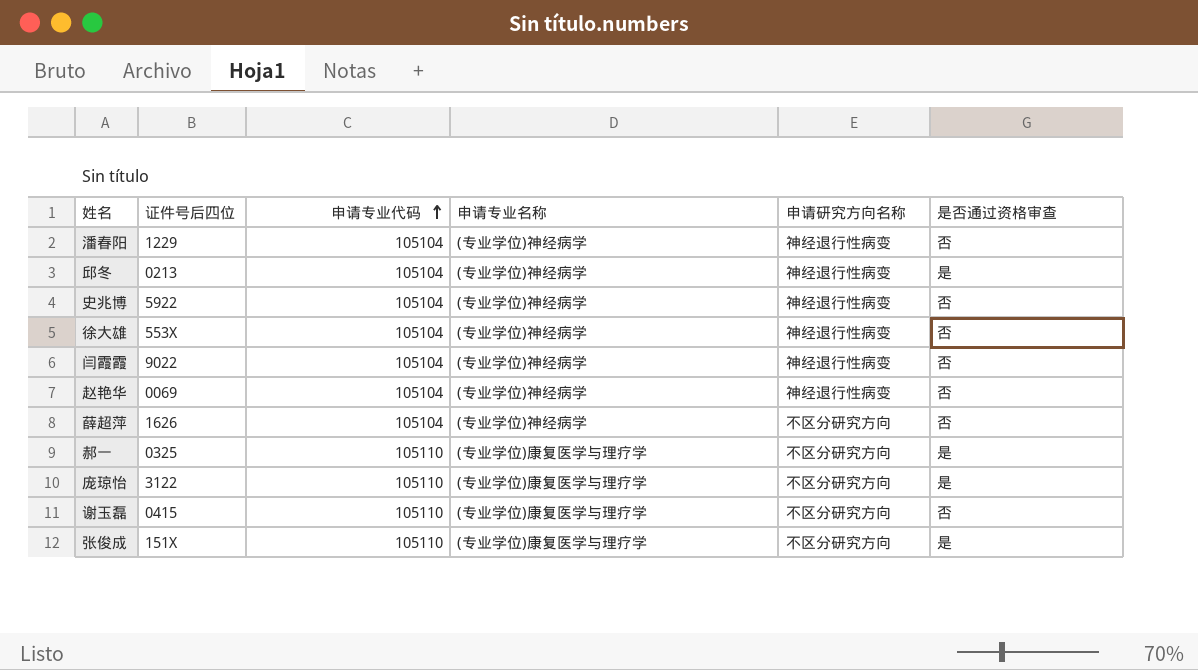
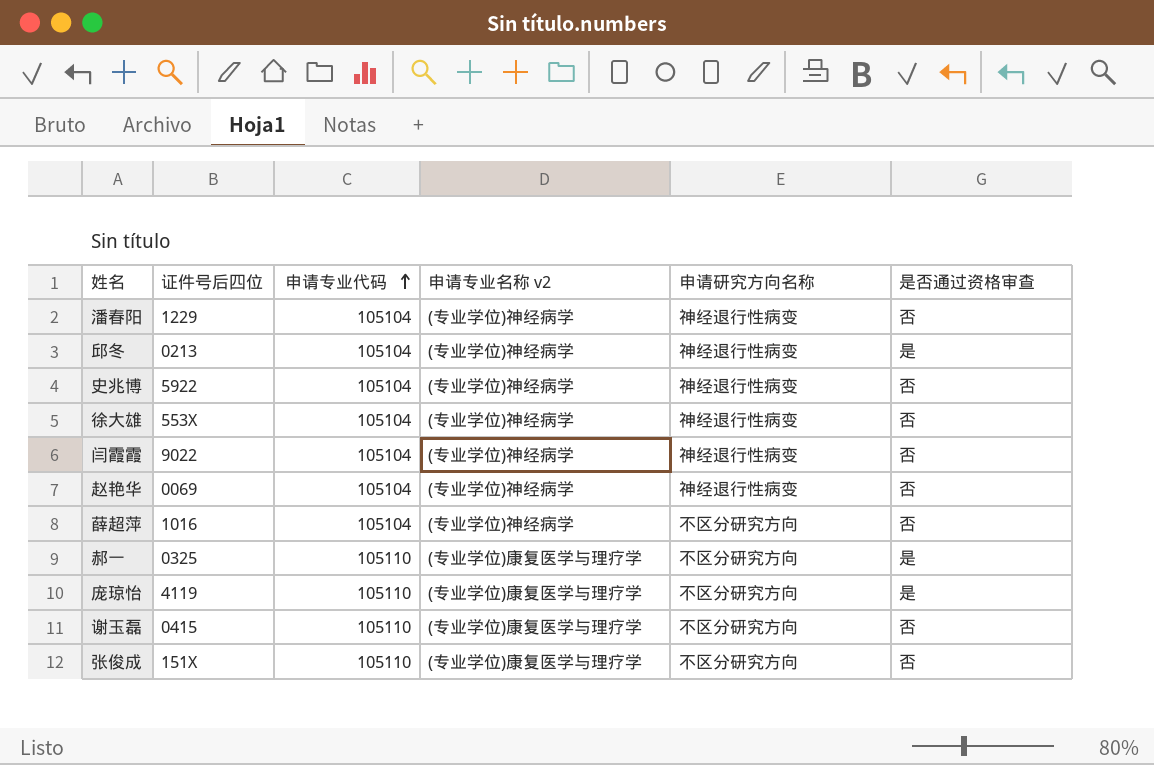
column name: 申请专业名称 -> 申请专业名称 v2
薛超萍 | 证件号后四位: 1626 -> 1016
庞琼怡 | 证件号后四位: 3122 -> 4119
张俊成 | 是否通过资格审查: 是 -> 否

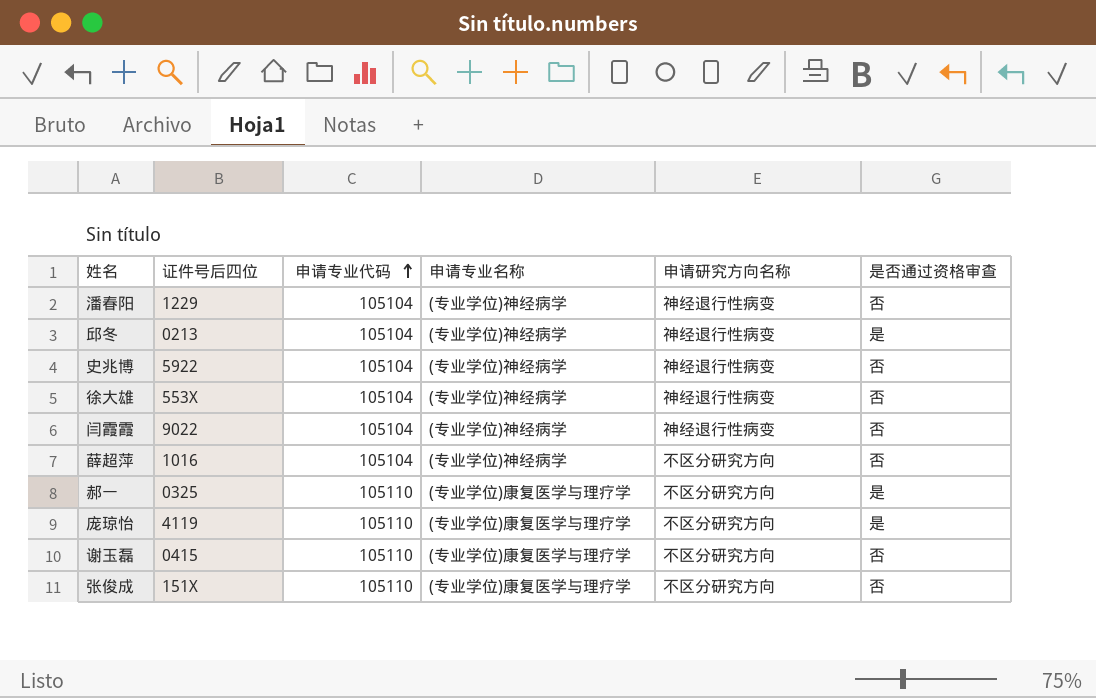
column name: 申请专业名称 v2 -> 申请专业名称
row 赵艳华: 0069 | 105104 | (专业学位)神经病学 | 神经退行性病变 | 否 -> none

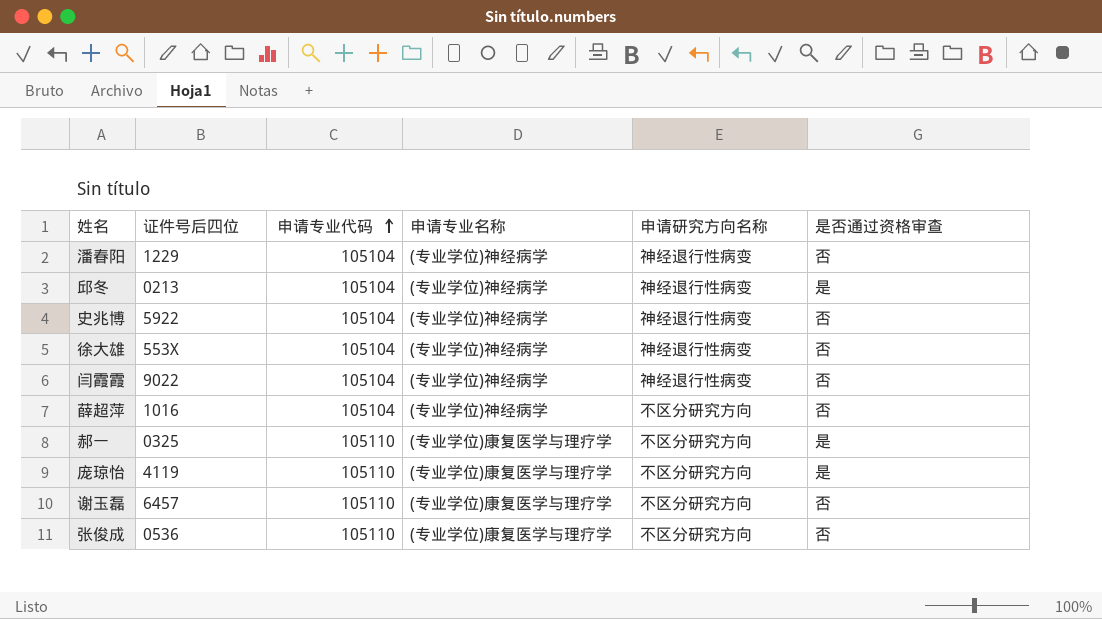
谢玉磊 | 证件号后四位: 0415 -> 6457
张俊成 | 证件号后四位: 151X -> 0536

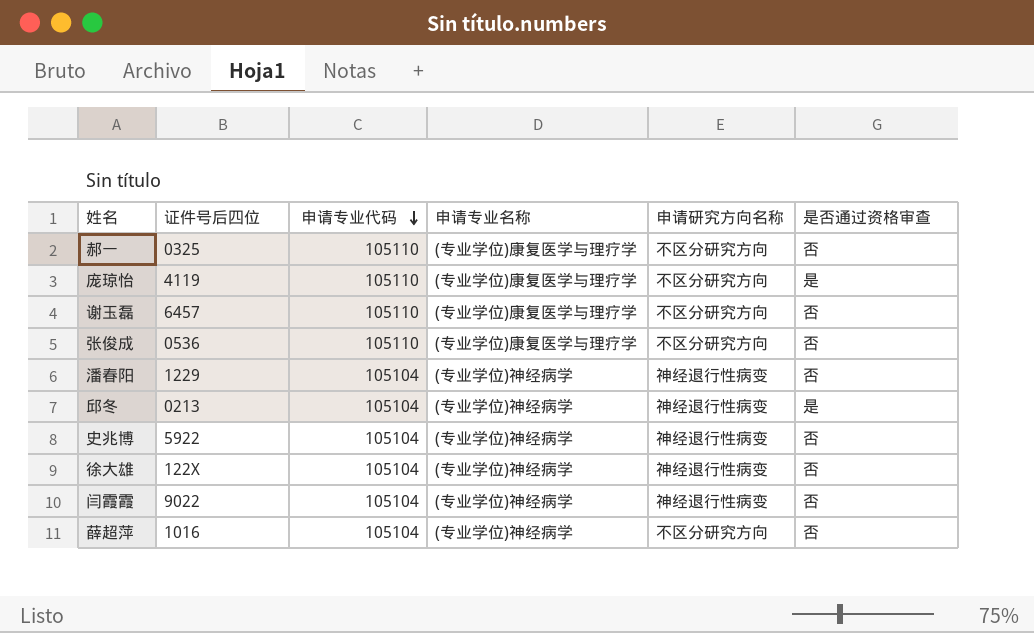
row order: 申请专业代码 ascending -> 申请专业代码 descending
郝一 | 是否通过资格审查: 是 -> 否
徐大雄 | 证件号后四位: 553X -> 122X

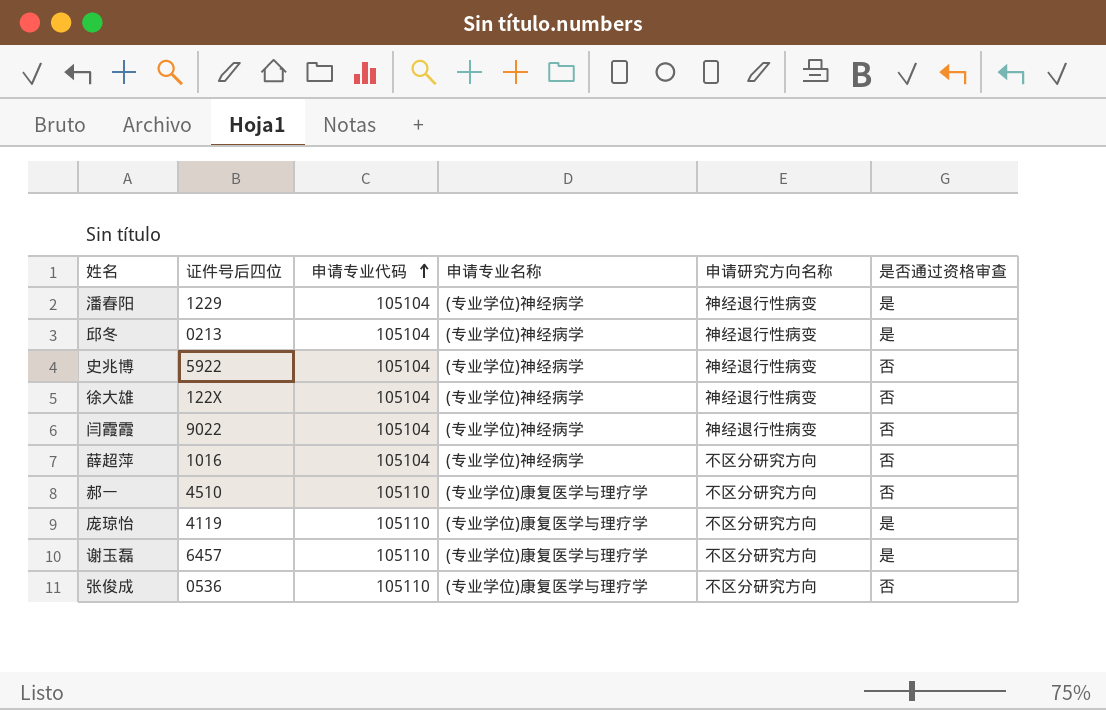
row order: 申请专业代码 descending -> 申请专业代码 ascending
潘春阳 | 是否通过资格审查: 否 -> 是
郝一 | 证件号后四位: 0325 -> 4510
谢玉磊 | 是否通过资格审查: 否 -> 是

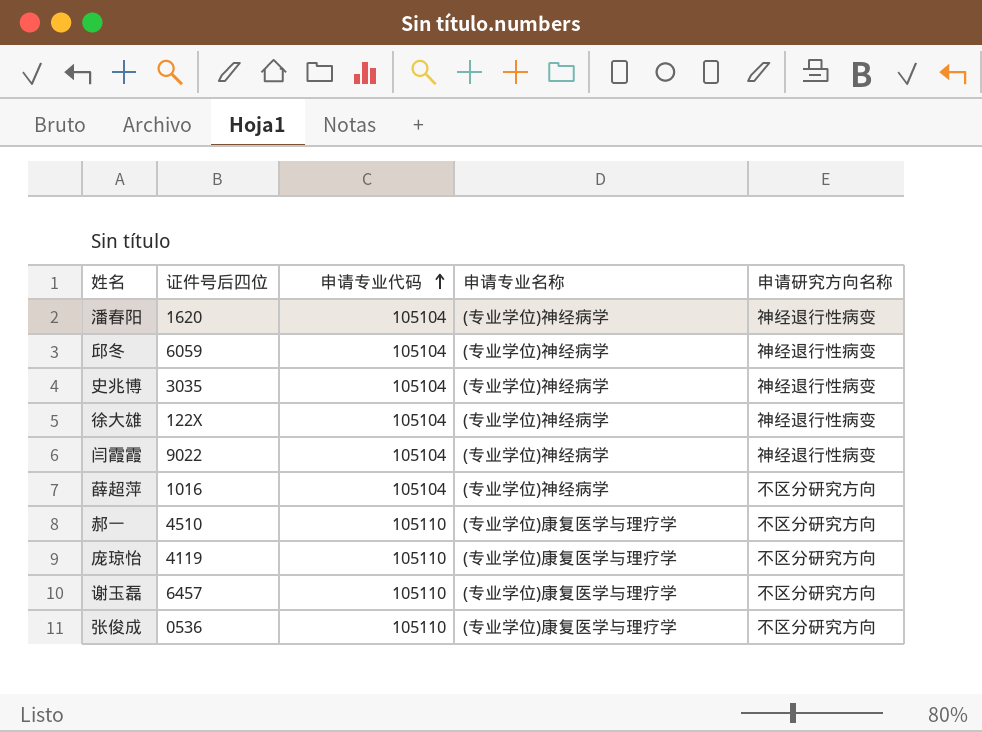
column 是否通过资格审查 | position: 6 -> none
潘春阳 | 证件号后四位: 1229 -> 1620
邱冬 | 证件号后四位: 0213 -> 6059
史兆博 | 证件号后四位: 5922 -> 3035

